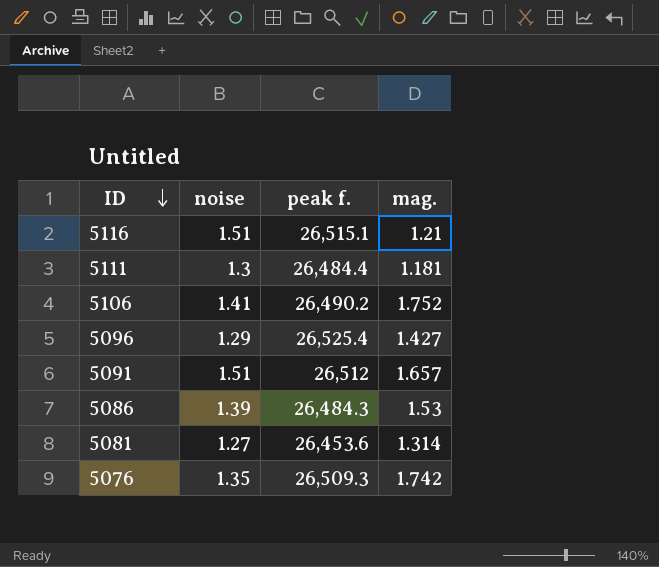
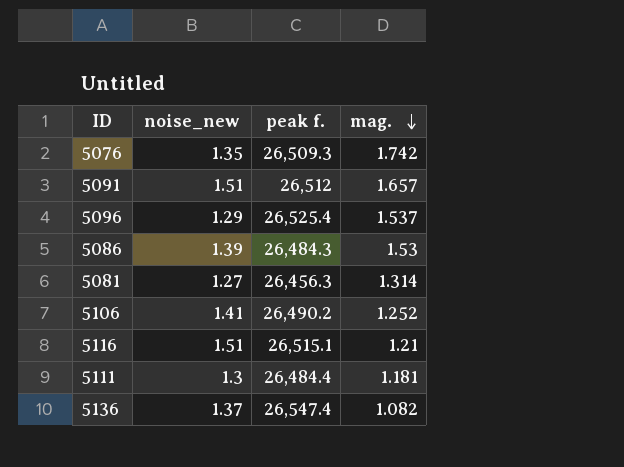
row order: ID descending -> mag. descending
column name: noise -> noise_new
5096 | mag.: 1.427 -> 1.537
5081 | peak f.: 26,453.6 -> 26,456.3
5106 | mag.: 1.752 -> 1.252
row 5136: none -> 1.37 | 26,547.4 | 1.082

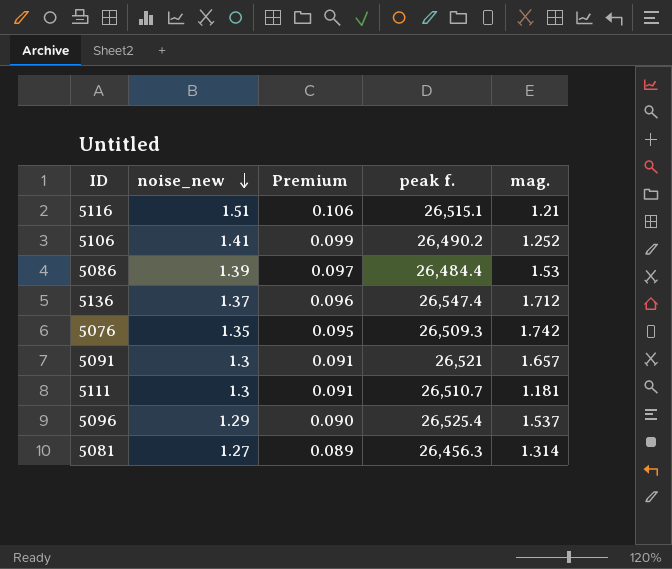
row order: mag. descending -> noise_new descending
column Premium | formula: none -> [noise_new] * 0.07
5086 | peak f.: 26,484.3 -> 26,484.4
5136 | mag.: 1.082 -> 1.712
5091 | noise_new: 1.51 -> 1.3
5091 | peak f.: 26,512 -> 26,521
5111 | peak f.: 26,484.4 -> 26,510.7

